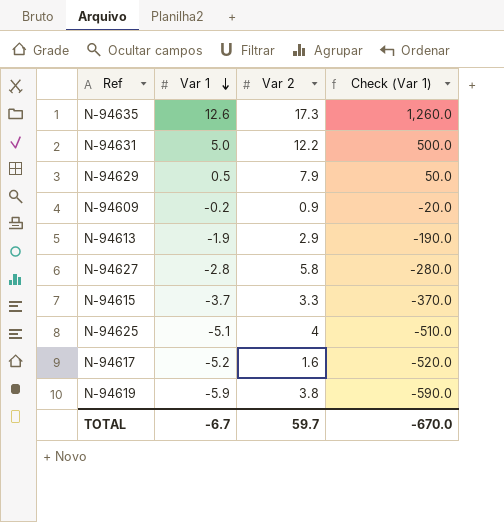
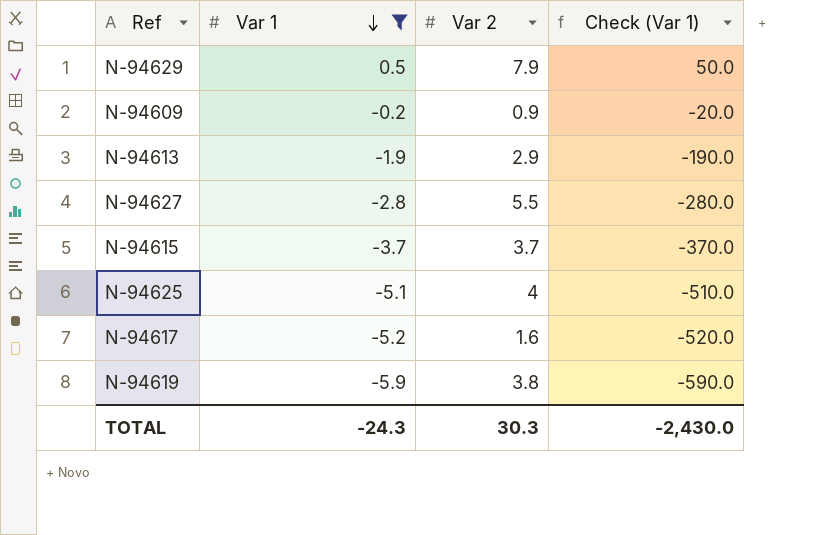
filter: none -> Var 1 <= 0.5
N-94627 | Var 2: 5.8 -> 5.5
N-94615 | Var 2: 3.3 -> 3.7
TOTAL | Var 1: -6.7 -> -24.3
TOTAL | Var 2: 59.7 -> 30.3
TOTAL | Check (Var 1): -670.0 -> -2,430.0

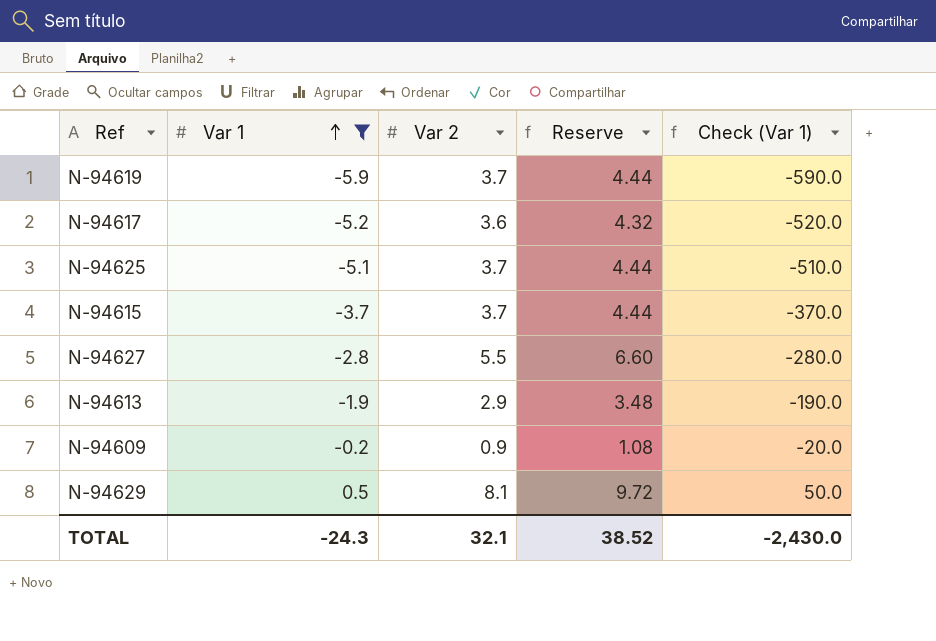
row order: Var 1 descending -> Var 1 ascending
column Reserve | formula: none -> [Var 2] * 1.2
N-94619 | Var 2: 3.8 -> 3.7
N-94617 | Var 2: 1.6 -> 3.6
N-94625 | Var 2: 4 -> 3.7
N-94629 | Var 2: 7.9 -> 8.1
TOTAL | Var 2: 30.3 -> 32.1

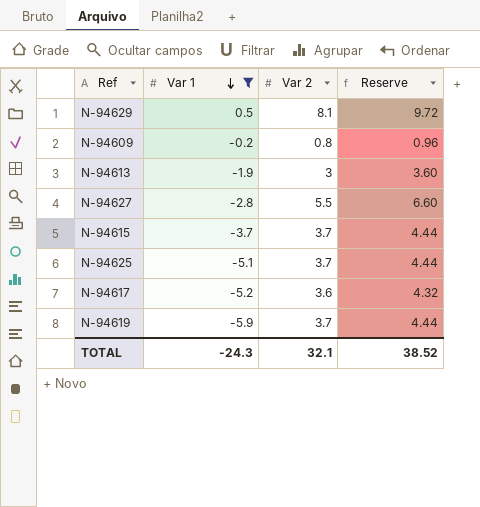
row order: Var 1 ascending -> Var 1 descending
column Check (Var 1) | formula: [Var 1] * 100 -> none
N-94609 | Var 2: 0.9 -> 0.8
N-94609 | Reserve: 1.08 -> 0.96
N-94613 | Var 2: 2.9 -> 3
N-94613 | Reserve: 3.48 -> 3.60

